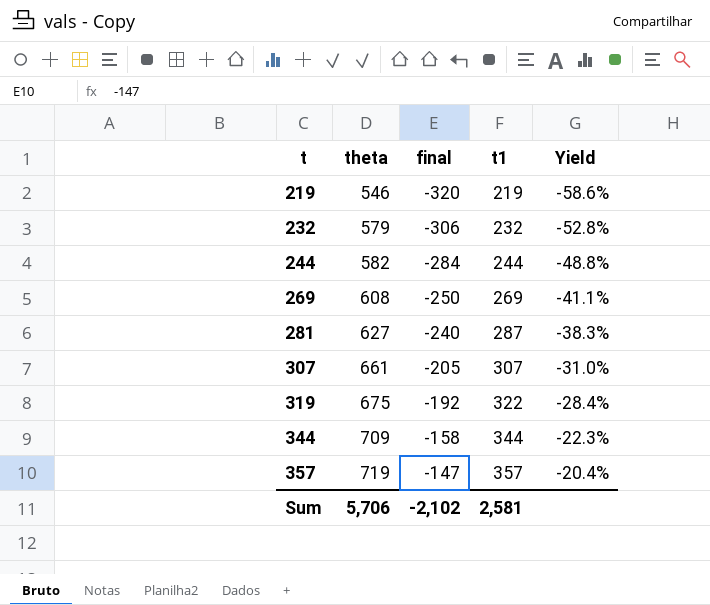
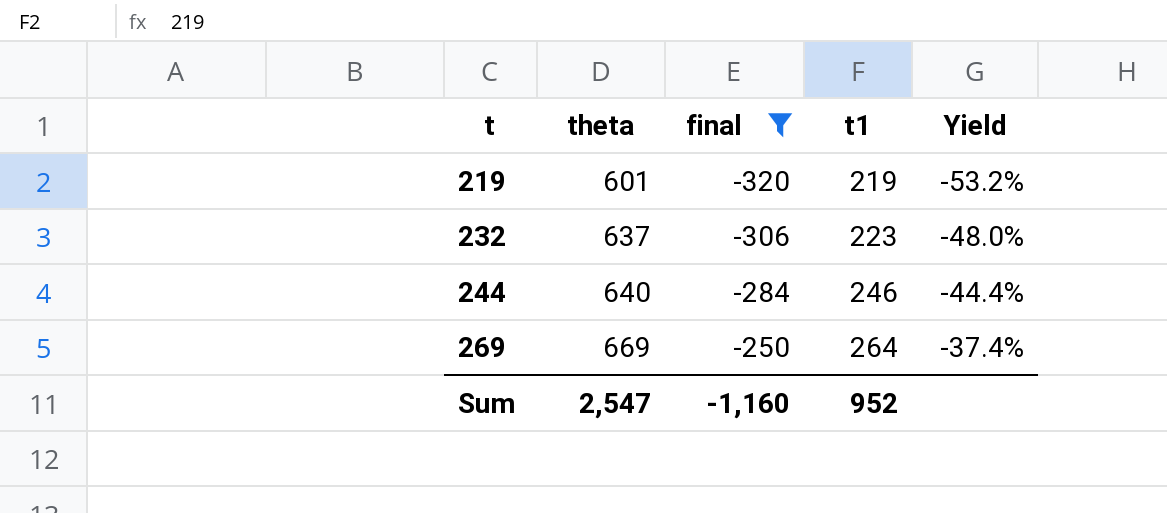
filter: none -> final <= -250
219 | theta: 546 -> 601
219 | Yield: -58.6% -> -53.2%
232 | theta: 579 -> 637
232 | t1: 232 -> 223
232 | Yield: -52.8% -> -48.0%
244 | theta: 582 -> 640
244 | t1: 244 -> 246
244 | Yield: -48.8% -> -44.4%
269 | theta: 608 -> 669
269 | t1: 269 -> 264
269 | Yield: -41.1% -> -37.4%
Sum | theta: 5,706 -> 2,547
Sum | final: -2,102 -> -1,160
Sum | t1: 2,581 -> 952

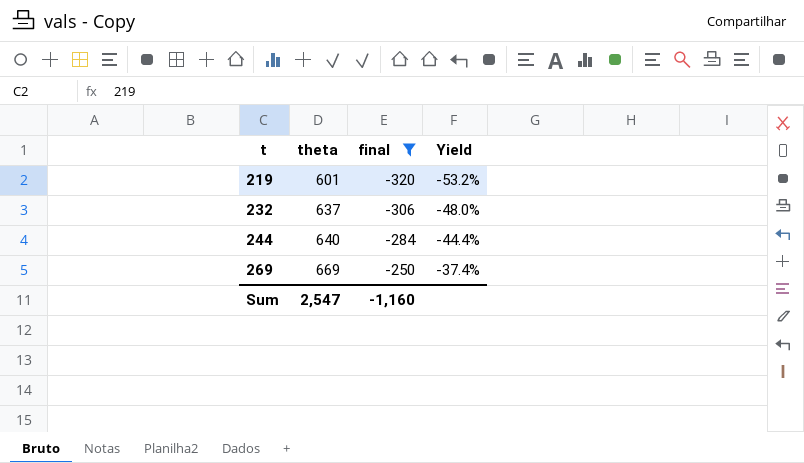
column t1 | position: 4 -> none

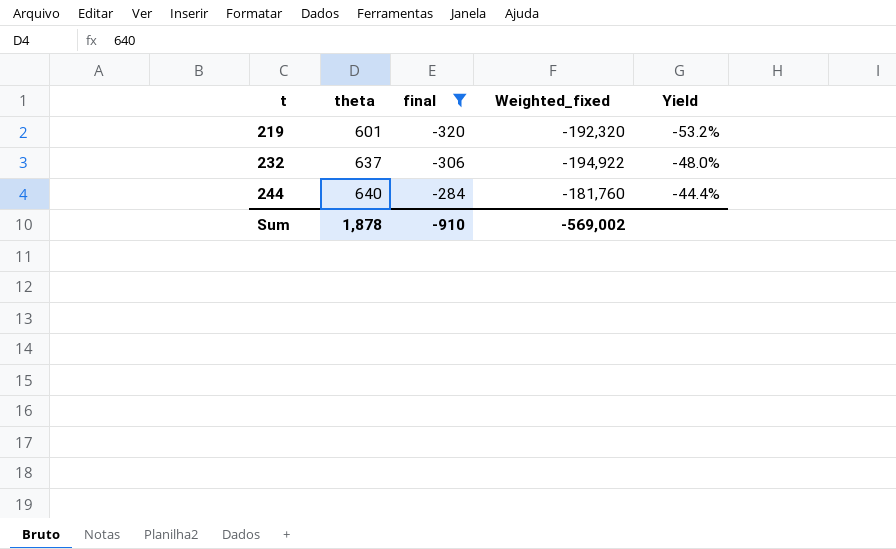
column Weighted_fixed | formula: none -> [theta] * [final]
row 269: 669 | -250 | -37.4% -> none
Sum | theta: 2,547 -> 1,878
Sum | final: -1,160 -> -910

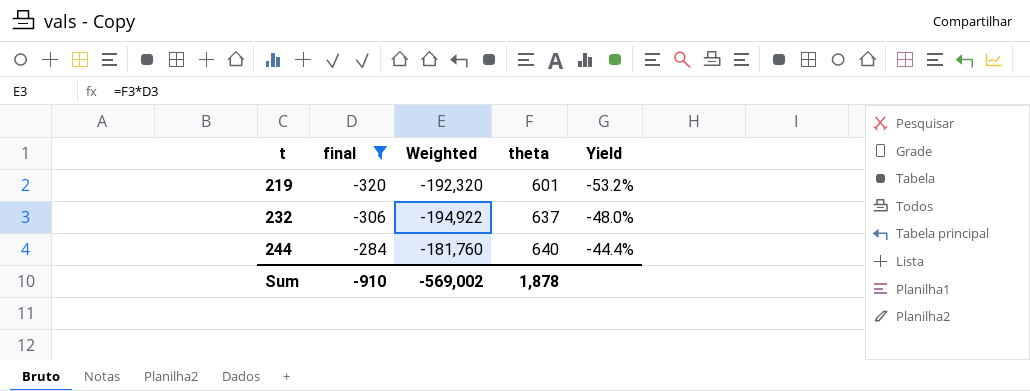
column name: Weighted_fixed -> Weighted
column theta | position: 2 -> 4

